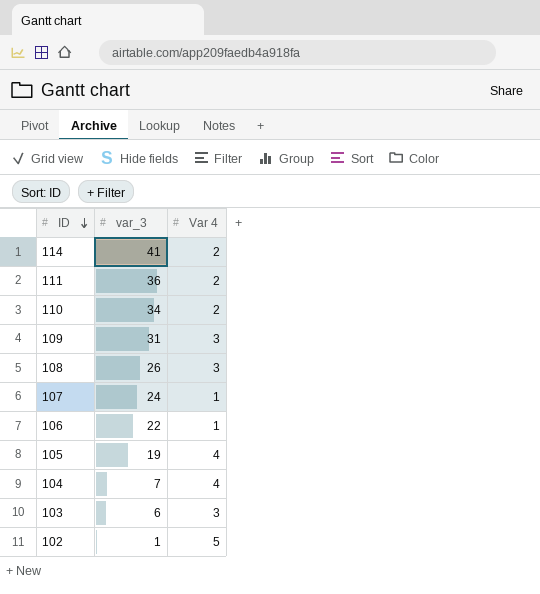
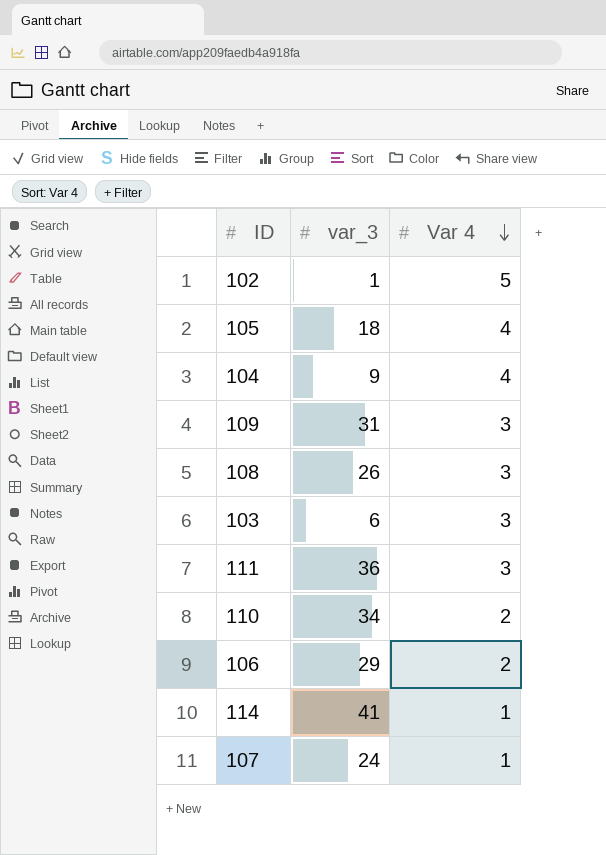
row order: ID descending -> Var 4 descending
105 | var_3: 19 -> 18
104 | var_3: 7 -> 9
111 | Var 4: 2 -> 3
106 | var_3: 22 -> 29
106 | Var 4: 1 -> 2
114 | Var 4: 2 -> 1

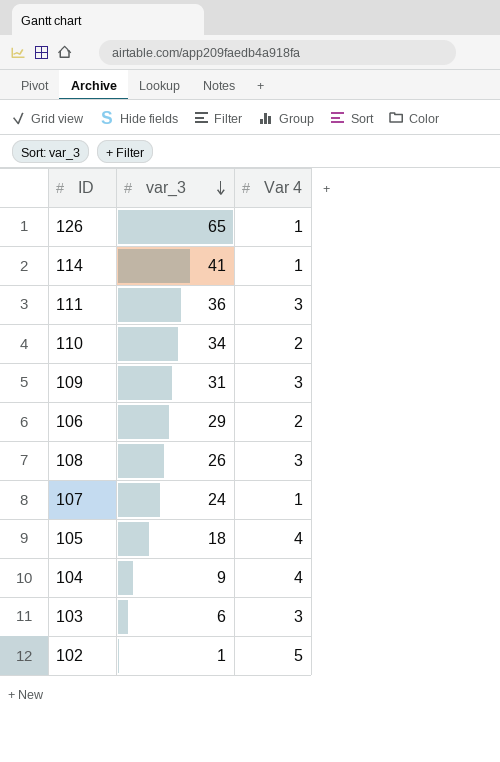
row order: Var 4 descending -> var_3 descending
row 126: none -> 65 | 1

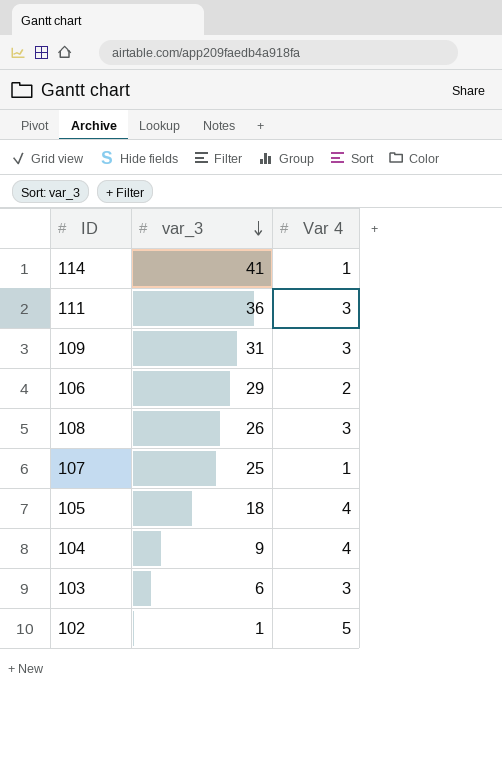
row 126: 65 | 1 -> none
row 110: 34 | 2 -> none
107 | var_3: 24 -> 25

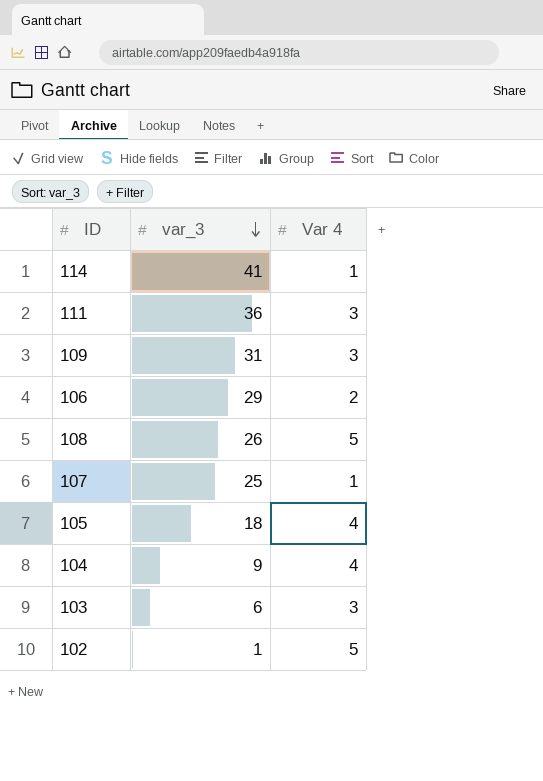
108 | Var 4: 3 -> 5

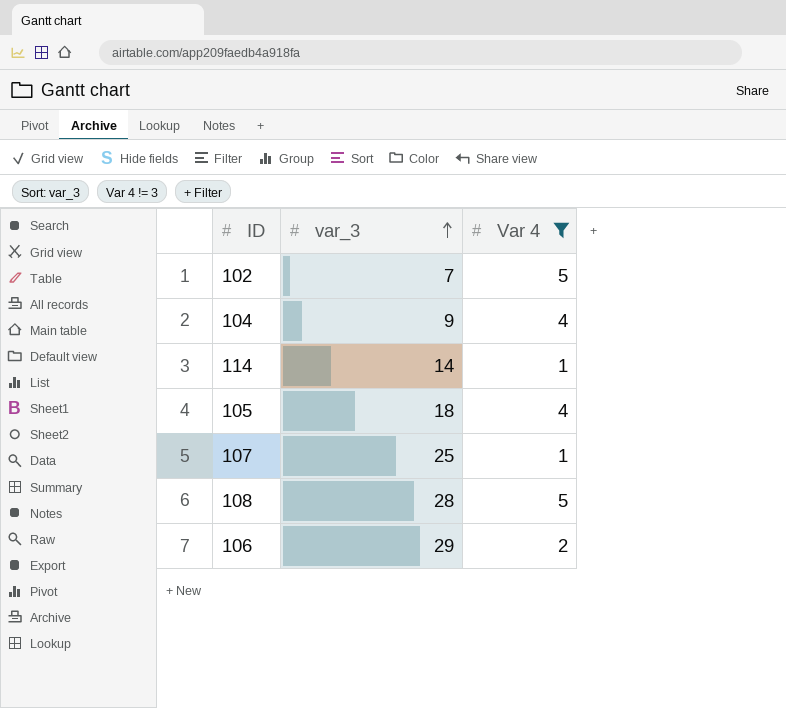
filter: none -> Var 4 != 3
row order: var_3 descending -> var_3 ascending
102 | var_3: 1 -> 7
114 | var_3: 41 -> 14
108 | var_3: 26 -> 28

